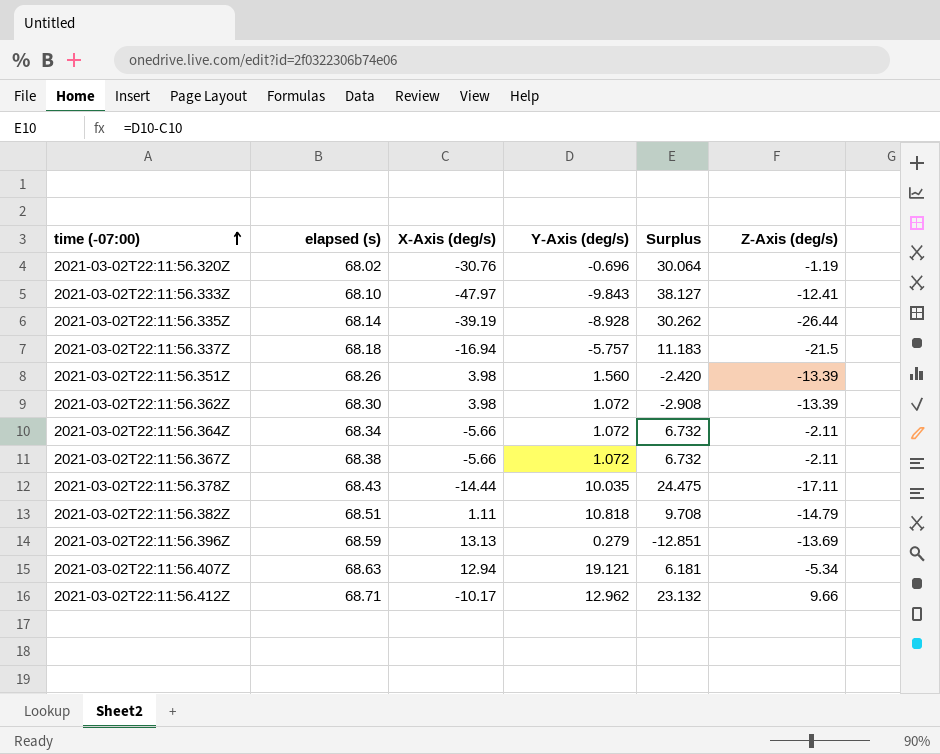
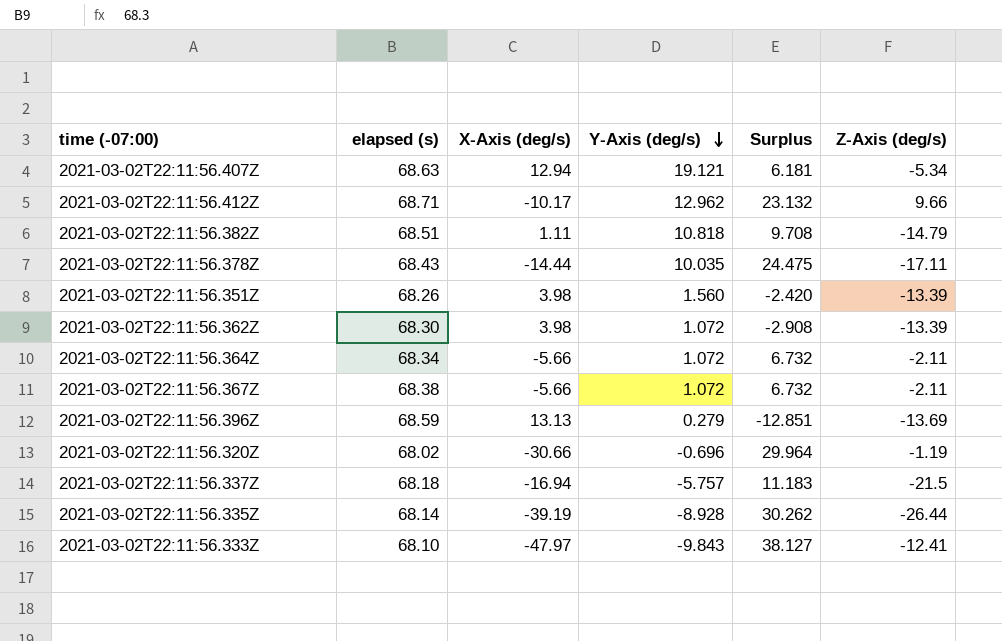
row order: time (-07:00) ascending -> Y-Axis (deg/s) descending
2021-03-02T22:11:56.320Z | X-Axis (deg/s): -30.76 -> -30.66
2021-03-02T22:11:56.320Z | Surplus: 30.064 -> 29.964

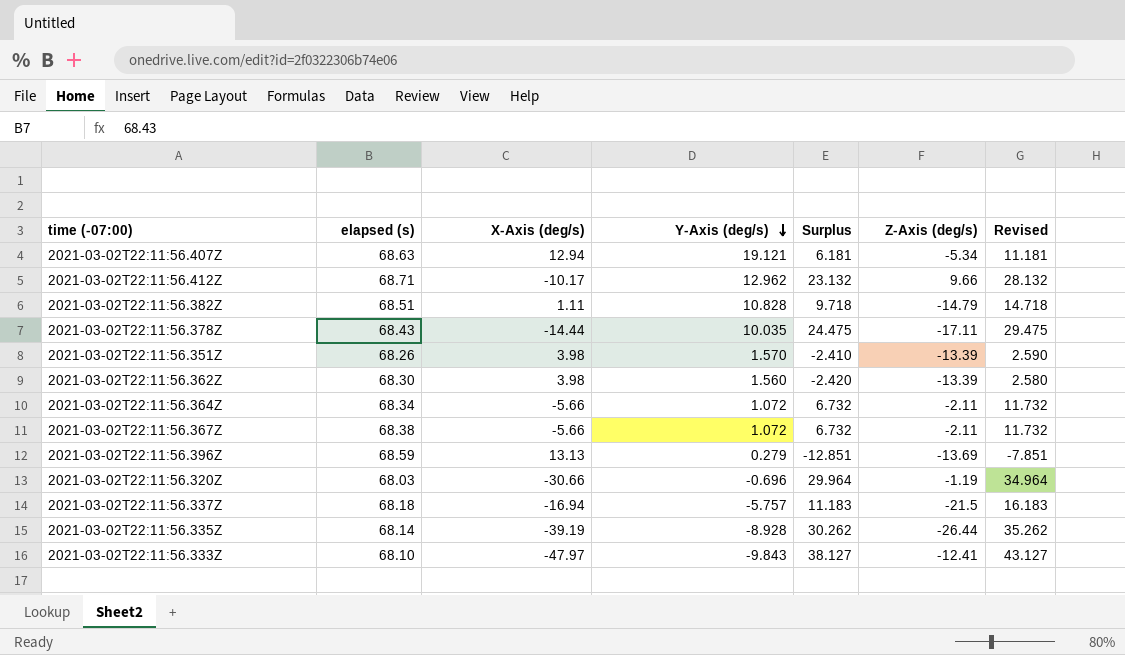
column Revised | formula: none -> [Surplus] + 5
2021-03-02T22:11:56.382Z | Y-Axis (deg/s): 10.818 -> 10.828
2021-03-02T22:11:56.382Z | Surplus: 9.708 -> 9.718
2021-03-02T22:11:56.351Z | Y-Axis (deg/s): 1.560 -> 1.570
2021-03-02T22:11:56.351Z | Surplus: -2.420 -> -2.410
2021-03-02T22:11:56.362Z | Y-Axis (deg/s): 1.072 -> 1.560
2021-03-02T22:11:56.362Z | Surplus: -2.908 -> -2.420
2021-03-02T22:11:56.320Z | elapsed (s): 68.02 -> 68.03

